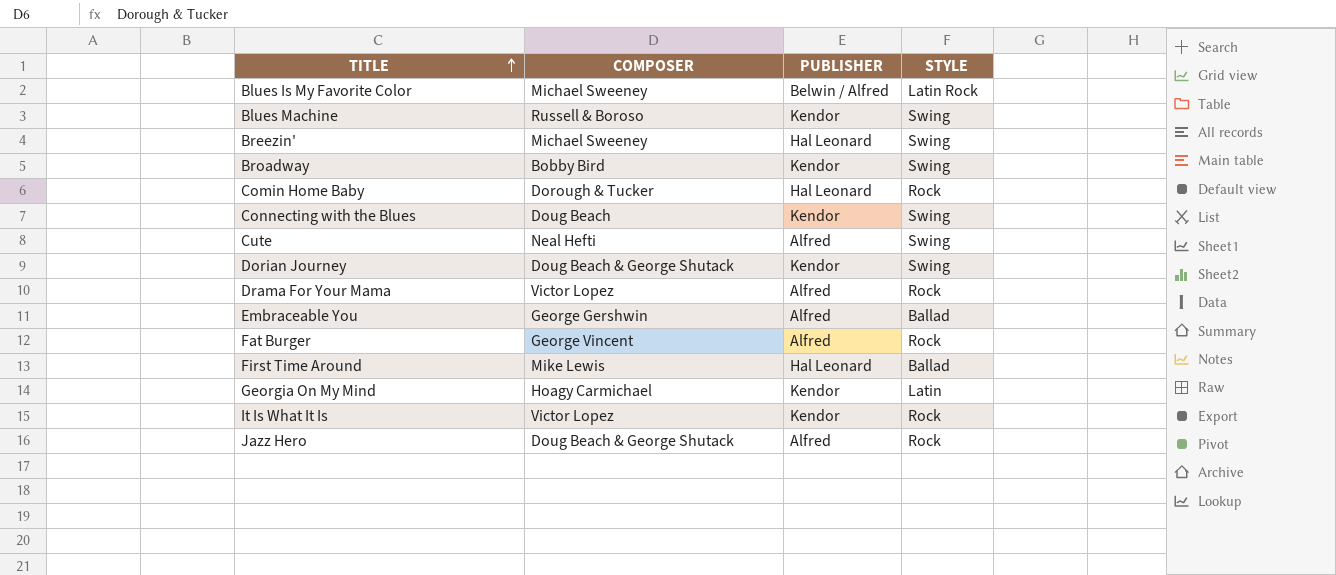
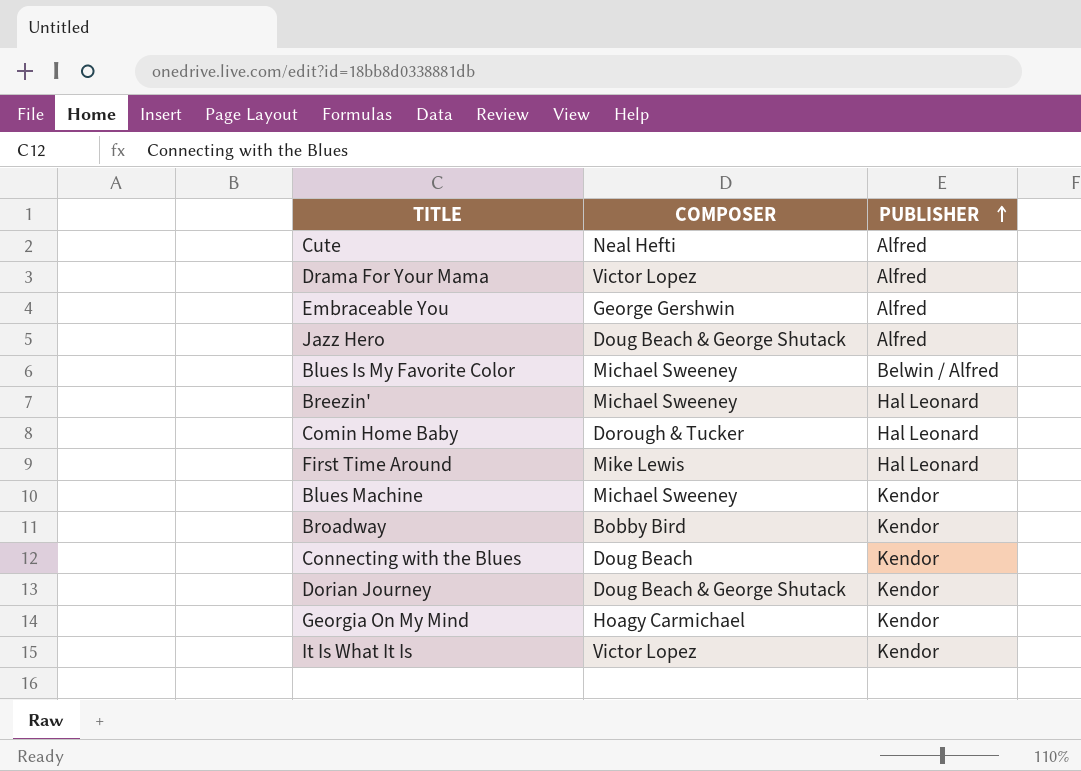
row order: TITLE ascending -> PUBLISHER ascending
column STYLE | position: 4 -> none
row Fat Burger: George Vincent | Alfred | Rock -> none
Blues Machine | COMPOSER: Russell & Boroso -> Michael Sweeney

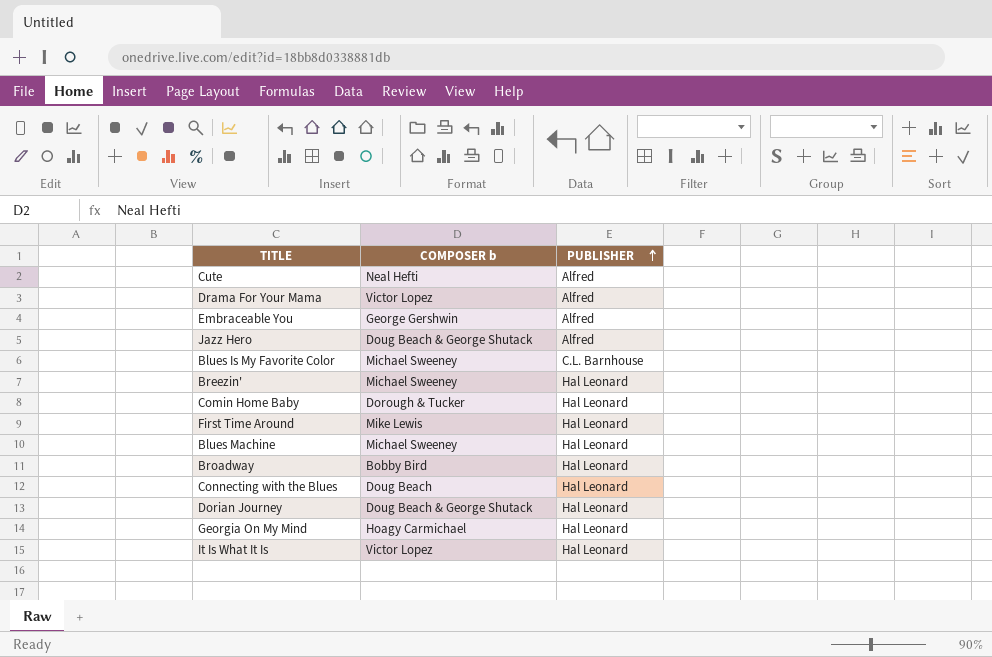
column name: COMPOSER -> COMPOSER b
Blues Is My Favorite Color | PUBLISHER: Belwin / Alfred -> C.L. Barnhouse
Blues Machine | PUBLISHER: Kendor -> Hal Leonard
Broadway | PUBLISHER: Kendor -> Hal Leonard
Connecting with the Blues | PUBLISHER: Kendor -> Hal Leonard
Dorian Journey | PUBLISHER: Kendor -> Hal Leonard
Georgia On My Mind | PUBLISHER: Kendor -> Hal Leonard
It Is What It Is | PUBLISHER: Kendor -> Hal Leonard

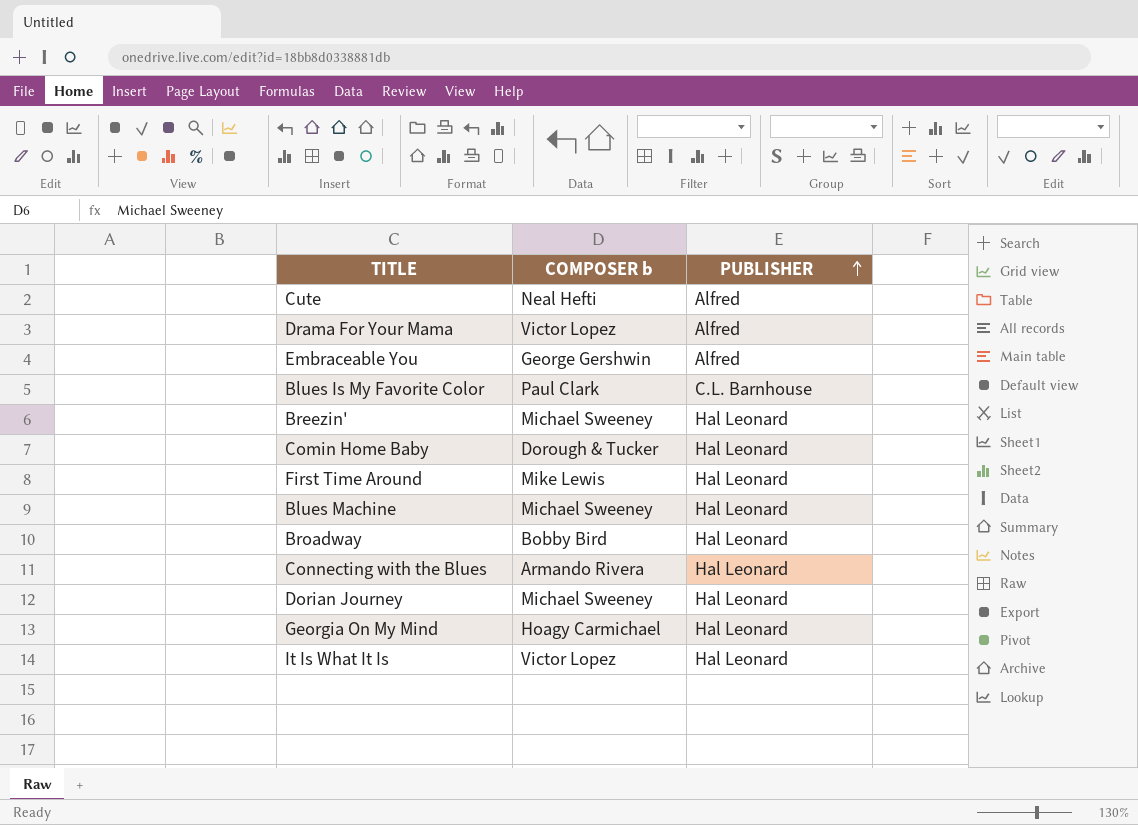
row Jazz Hero: Doug Beach & George Shutack | Alfred -> none
Blues Is My Favorite Color | COMPOSER b: Michael Sweeney -> Paul Clark
Connecting with the Blues | COMPOSER b: Doug Beach -> Armando Rivera
Dorian Journey | COMPOSER b: Doug Beach & George Shutack -> Michael Sweeney

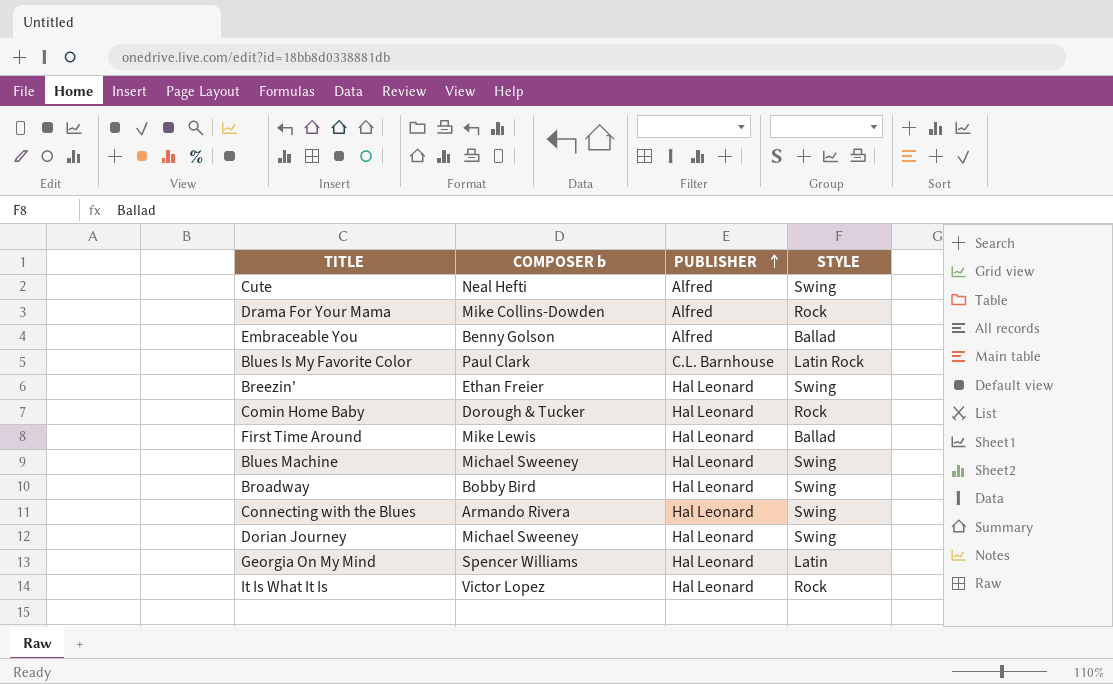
column STYLE | position: none -> 4
Drama For Your Mama | COMPOSER b: Victor Lopez -> Mike Collins‐Dowden
Embraceable You | COMPOSER b: George Gershwin -> Benny Golson
Breezin' | COMPOSER b: Michael Sweeney -> Ethan Freier
Georgia On My Mind | COMPOSER b: Hoagy Carmichael -> Spencer Williams

